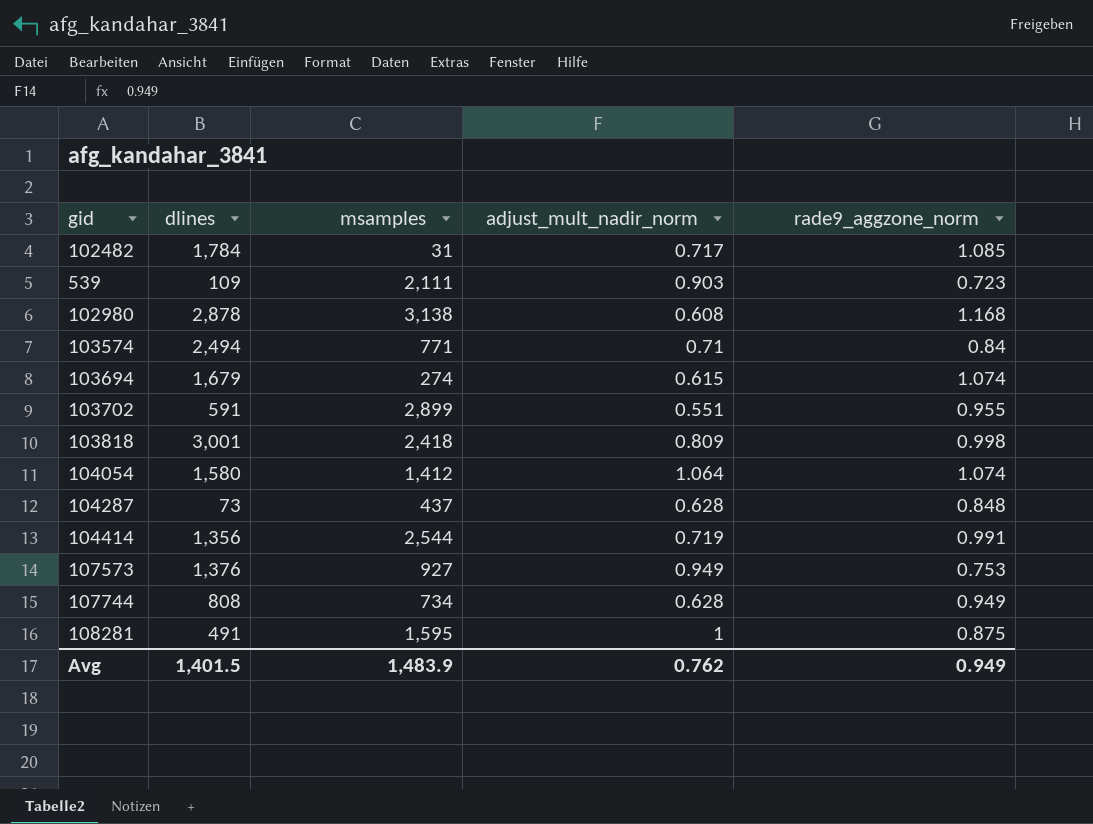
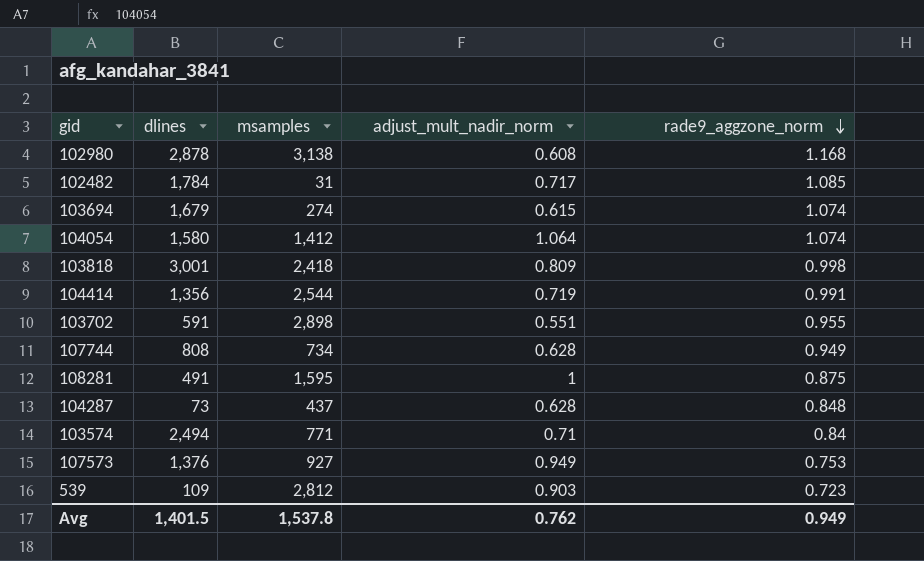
row order: none -> rade9_aggzone_norm descending
103702 | msamples: 2,899 -> 2,898
539 | msamples: 2,111 -> 2,812
Avg | msamples: 1,483.9 -> 1,537.8

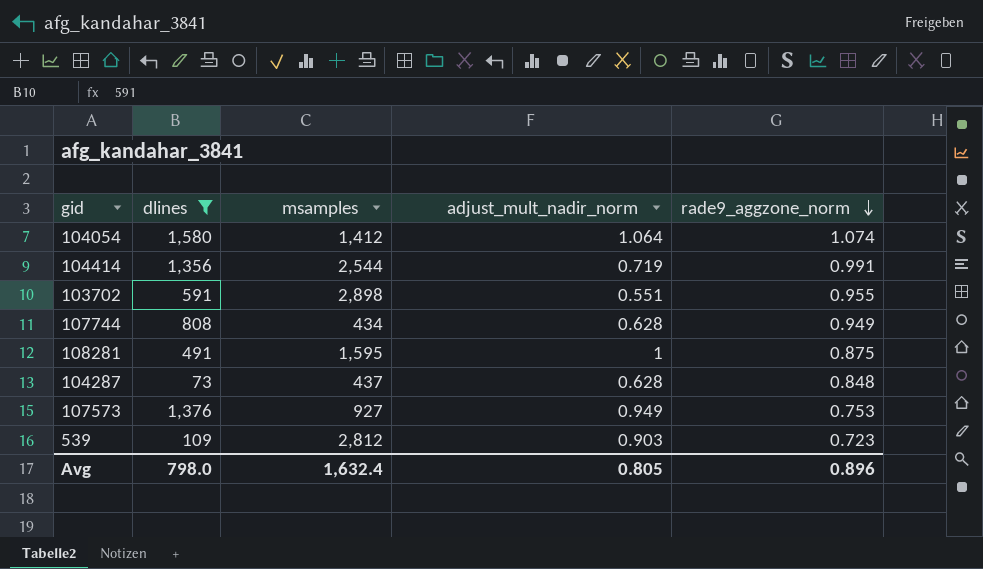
filter: none -> dlines <= 1,580
107744 | msamples: 734 -> 434
Avg | dlines: 1,401.5 -> 798.0
Avg | msamples: 1,537.8 -> 1,632.4
Avg | adjust_mult_nadir_norm: 0.762 -> 0.805
Avg | rade9_aggzone_norm: 0.949 -> 0.896

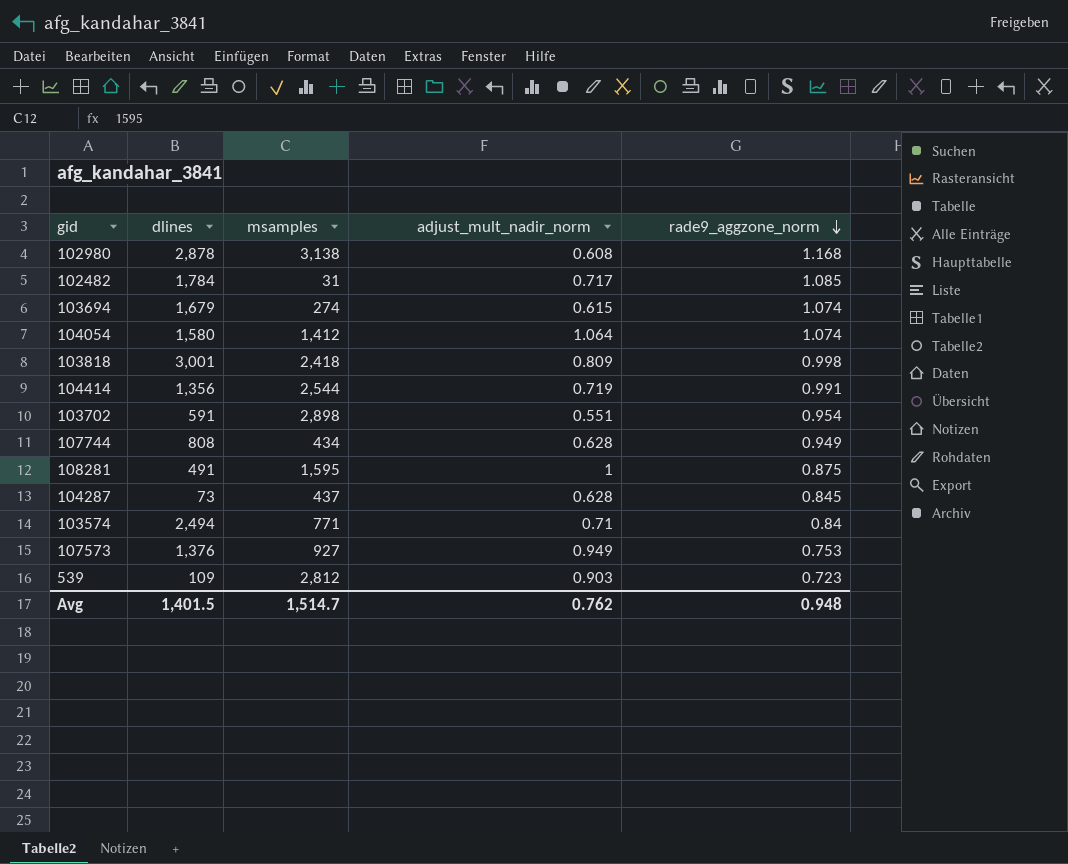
filter: dlines <= 1,580 -> none
103702 | rade9_aggzone_norm: 0.955 -> 0.954
104287 | rade9_aggzone_norm: 0.848 -> 0.845
Avg | dlines: 798.0 -> 1,401.5
Avg | msamples: 1,632.4 -> 1,514.7
Avg | adjust_mult_nadir_norm: 0.805 -> 0.762
Avg | rade9_aggzone_norm: 0.896 -> 0.948

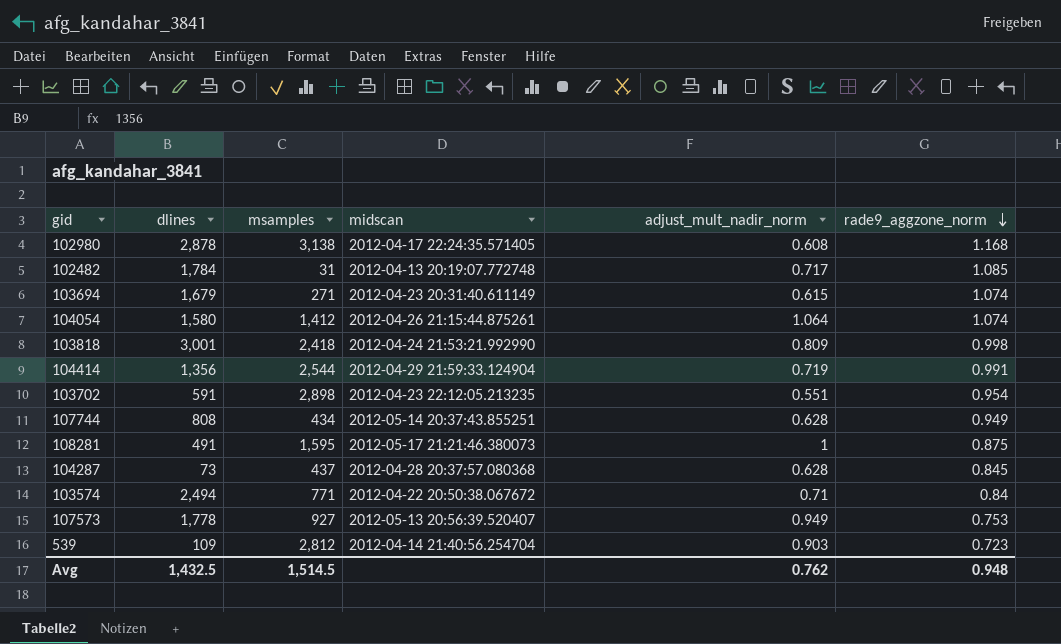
column midscan | position: none -> 4
103694 | msamples: 274 -> 271
107573 | dlines: 1,376 -> 1,778
Avg | dlines: 1,401.5 -> 1,432.5
Avg | msamples: 1,514.7 -> 1,514.5

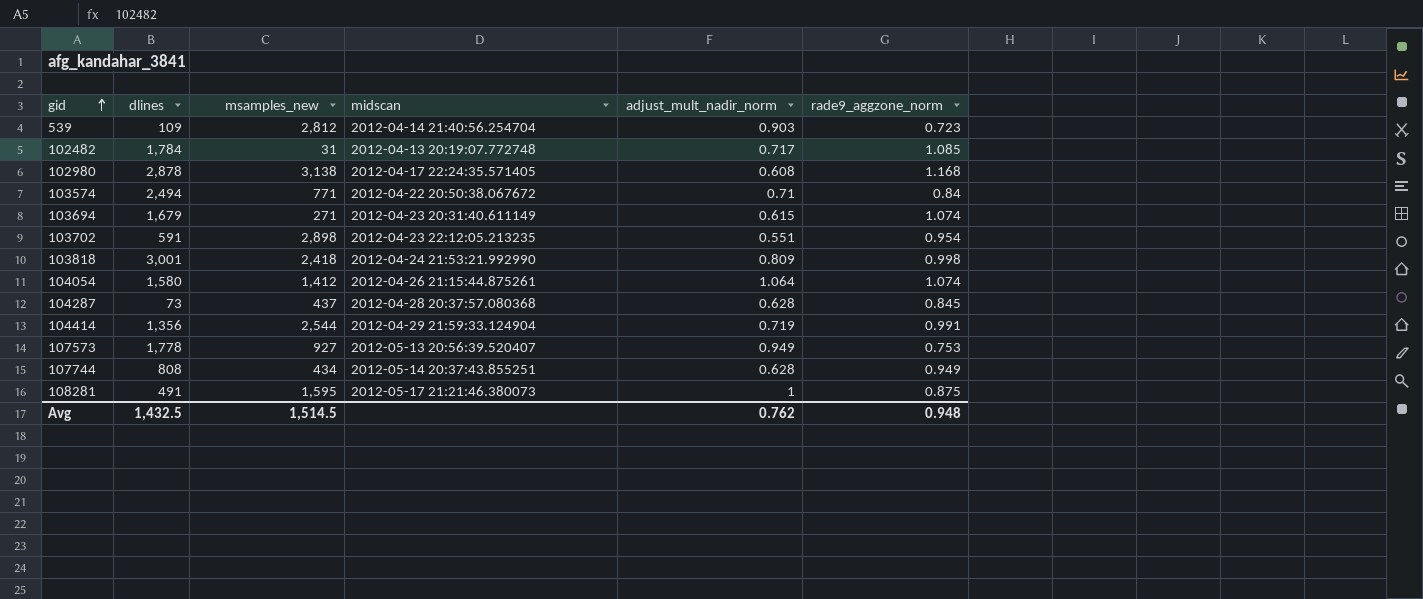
row order: rade9_aggzone_norm descending -> gid ascending
column name: msamples -> msamples_new

